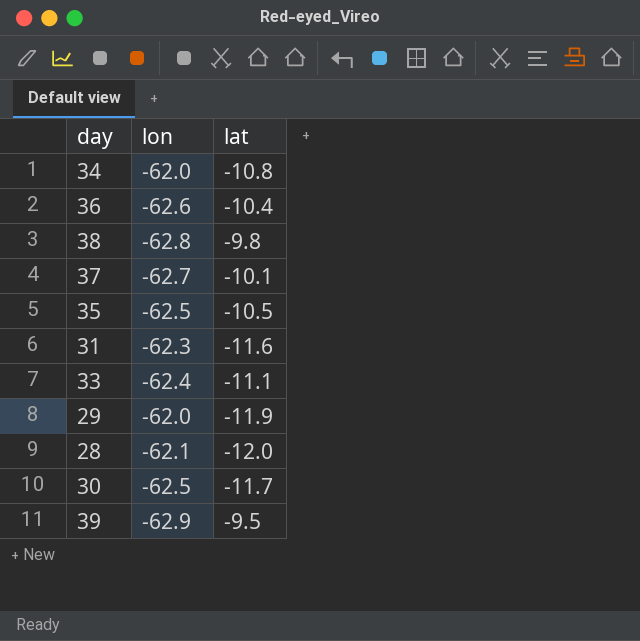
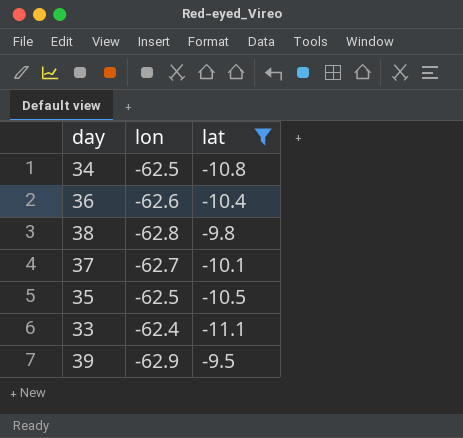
filter: none -> lat >= -11.1
34 | lon: -62.0 -> -62.5

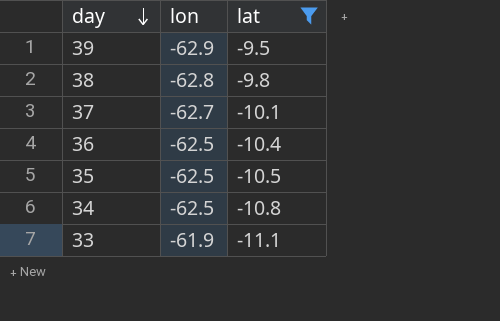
row order: none -> day descending
36 | lon: -62.6 -> -62.5
33 | lon: -62.4 -> -61.9

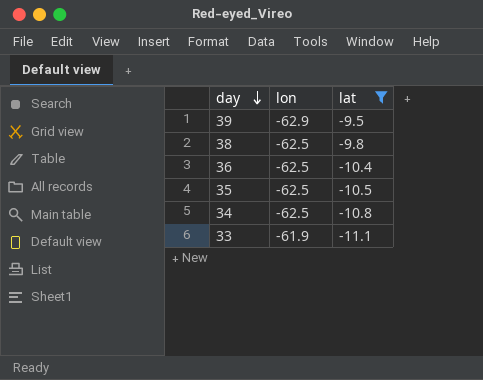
row 37: -62.7 | -10.1 -> none
38 | lon: -62.8 -> -62.5

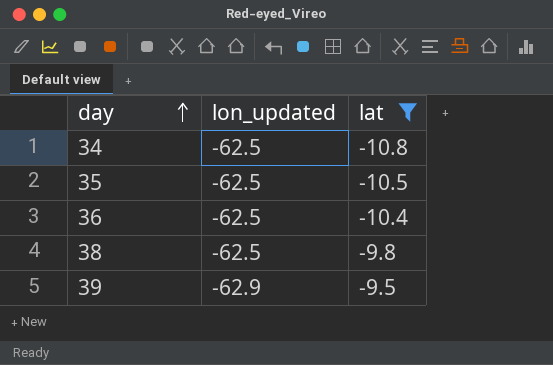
row order: day descending -> day ascending
column name: lon -> lon_updated
row 33: -61.9 | -11.1 -> none

